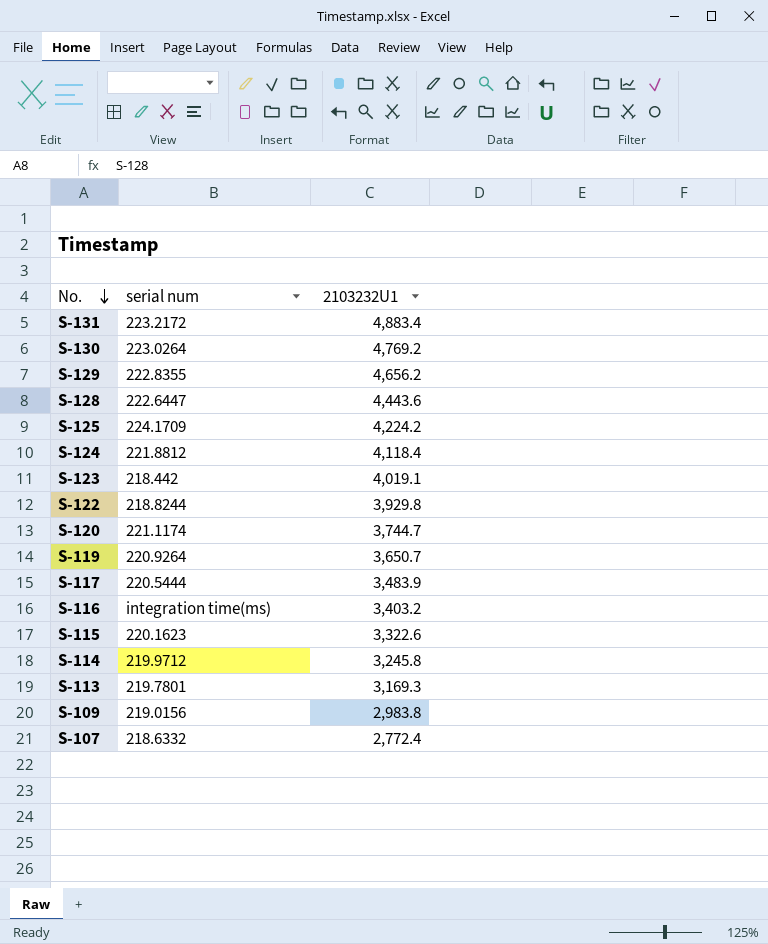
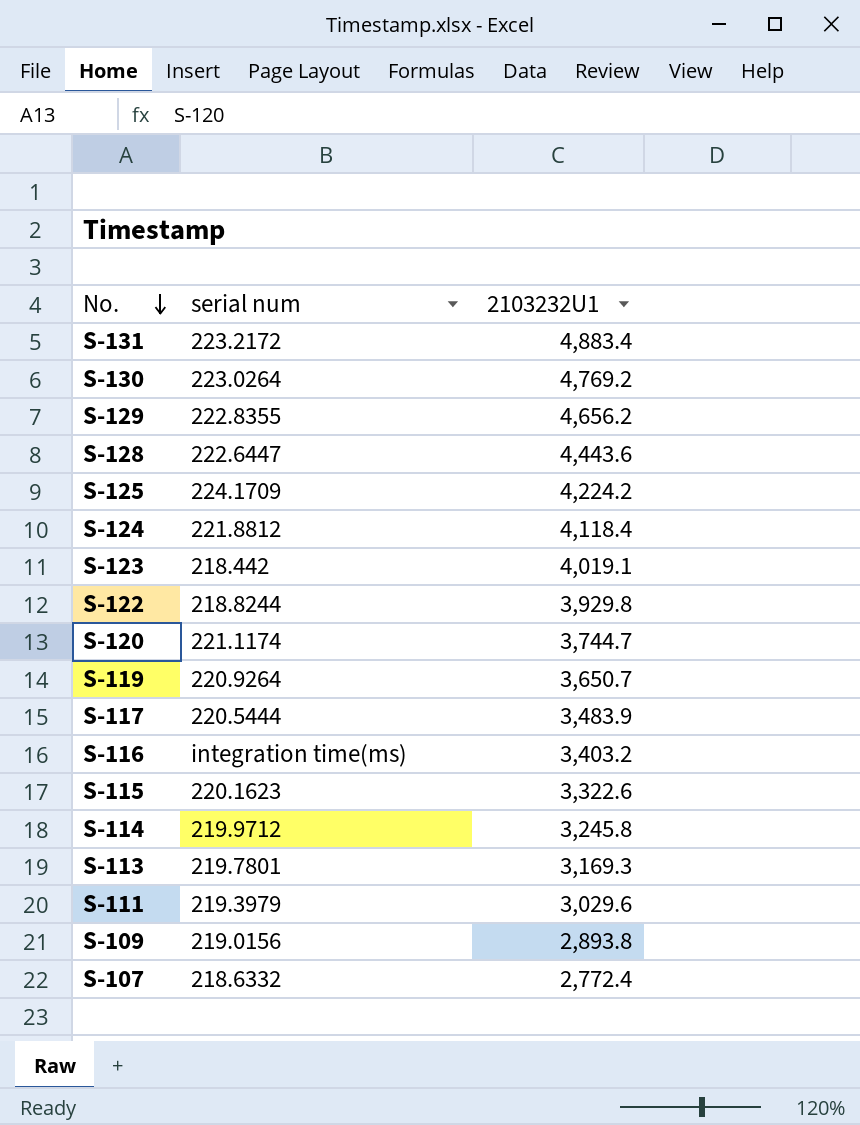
row S-111: none -> 219.3979 | 3,029.6
S-109 | 2103232U1: 2,983.8 -> 2,893.8

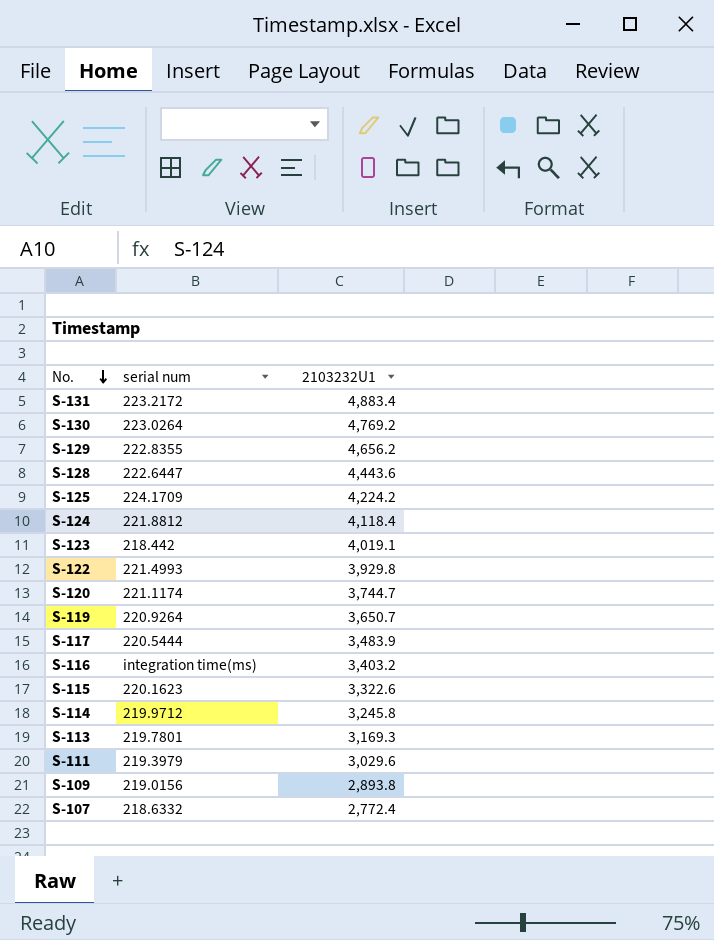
S-122 | serial num: 218.8244 -> 221.4993

